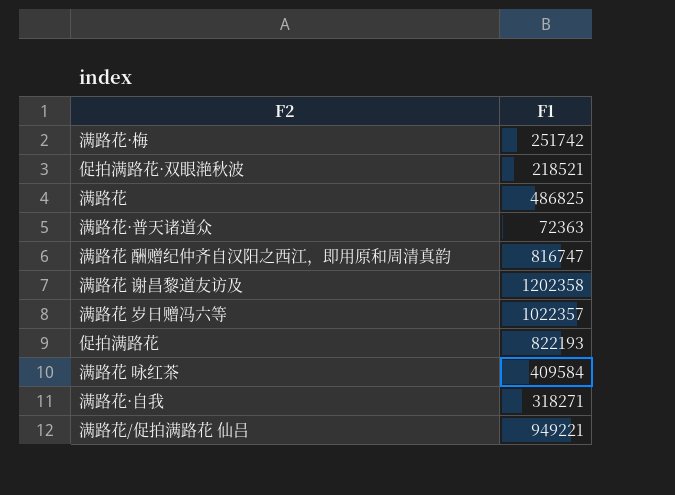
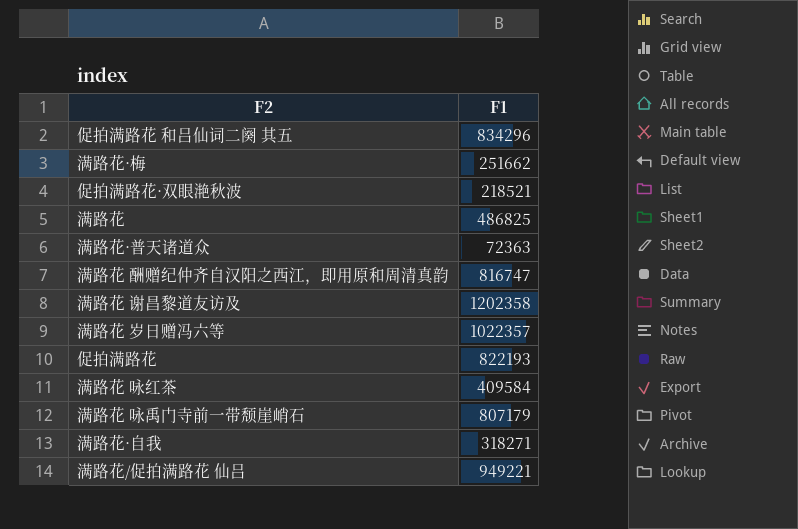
row 促拍满路花 和吕仙词二阕 其五: none -> 834296
满路花·梅 | F1: 251742 -> 251662
row 满路花 咏禹门寺前一带颓崖峭石: none -> 807179

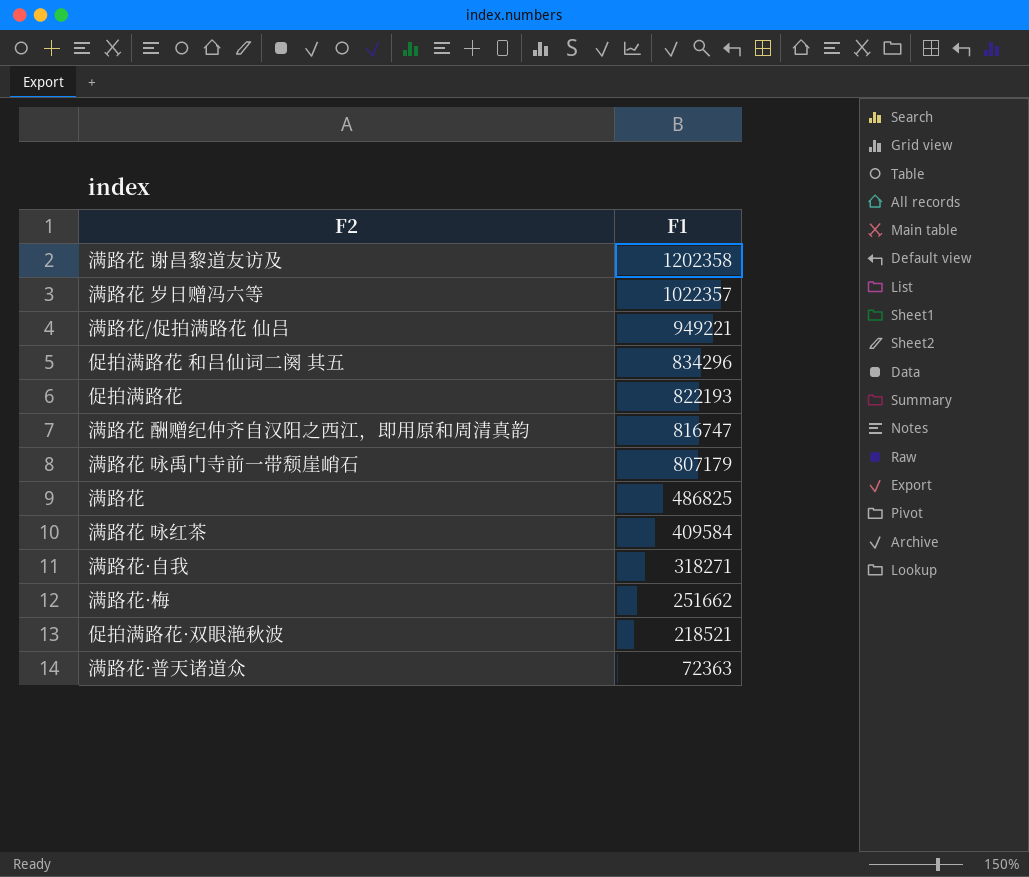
row order: none -> F1 descending

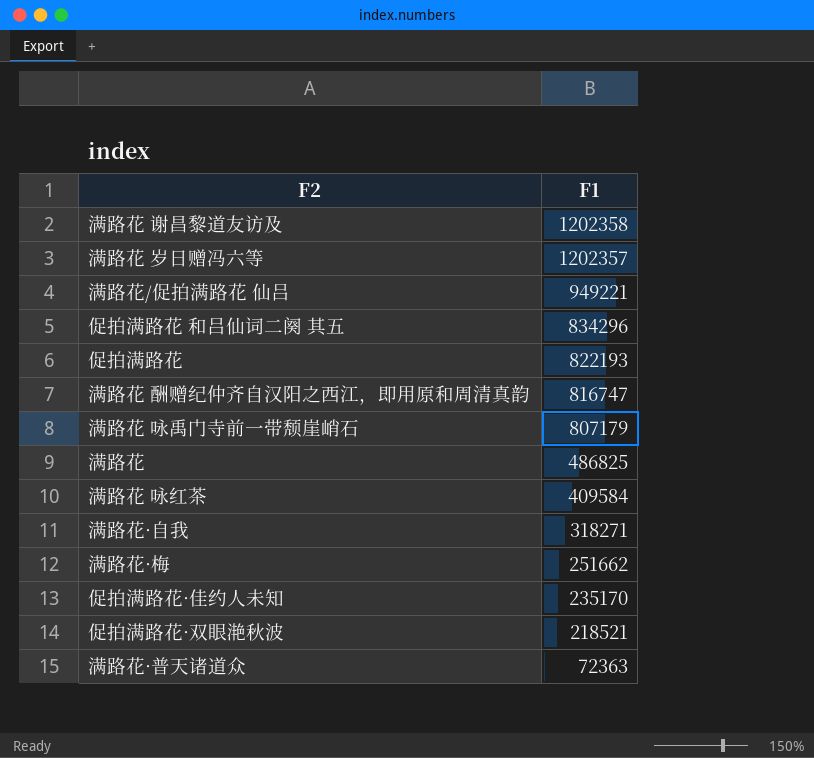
满路花 岁日赠冯六等 | F1: 1022357 -> 1202357
row 促拍满路花·佳约人未知: none -> 235170

